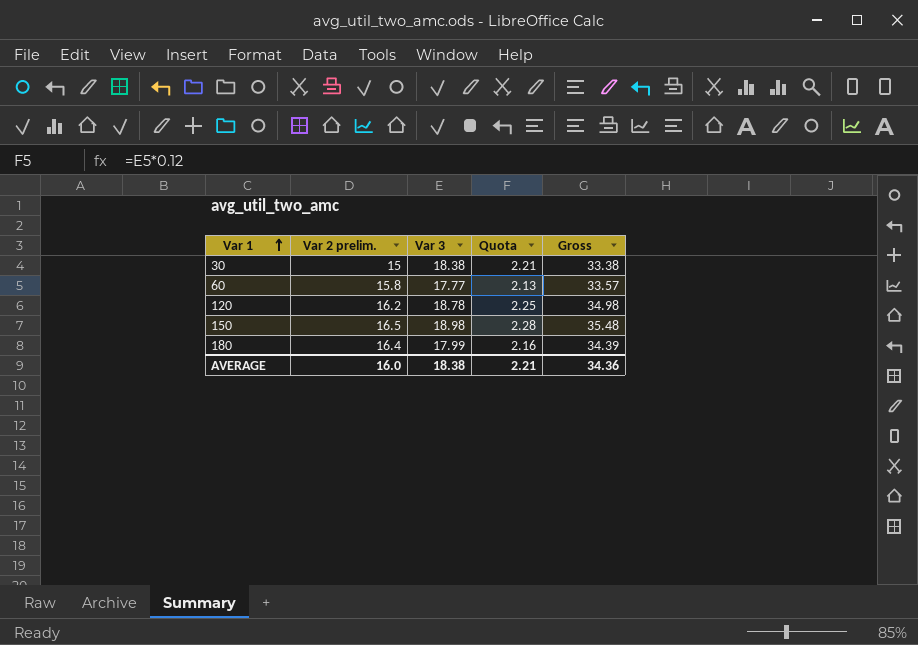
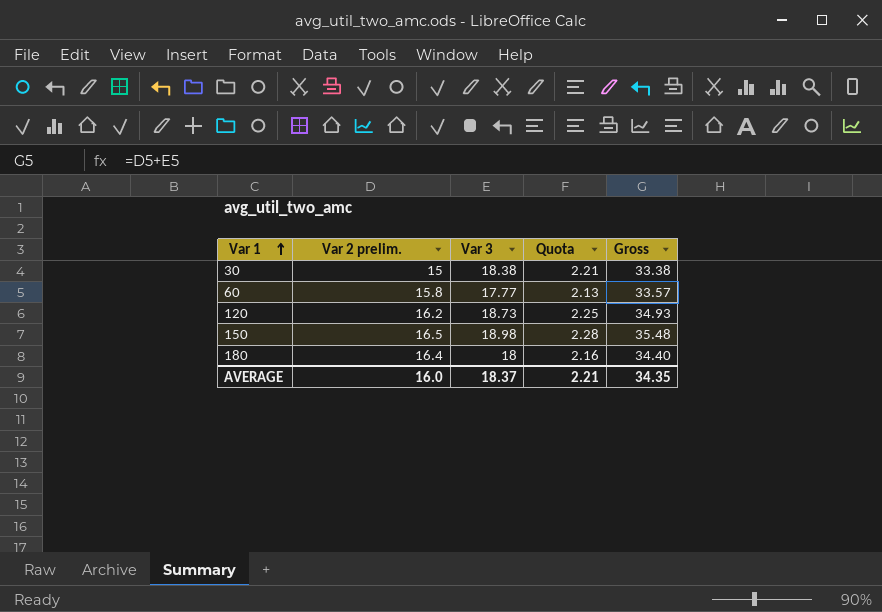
120 | Var 3: 18.78 -> 18.73
120 | Gross: 34.98 -> 34.93
180 | Var 3: 17.99 -> 18
180 | Gross: 34.39 -> 34.40
AVERAGE | Var 3: 18.38 -> 18.37
AVERAGE | Gross: 34.36 -> 34.35

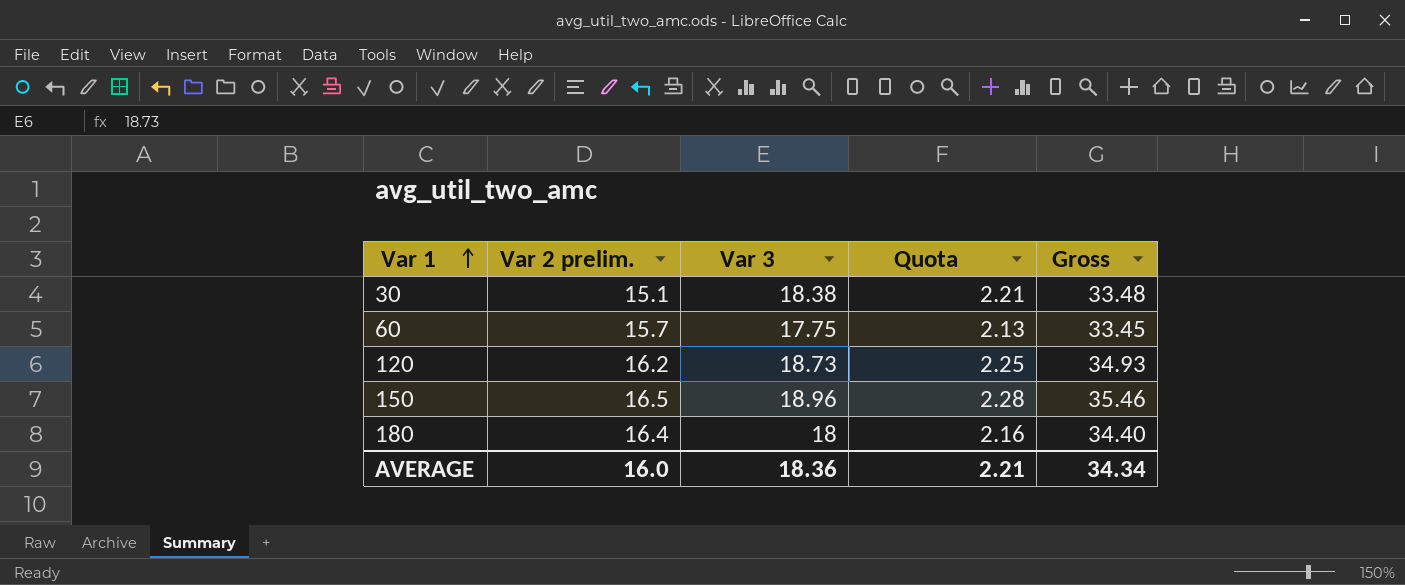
30 | Var 2 prelim.: 15 -> 15.1
30 | Gross: 33.38 -> 33.48
60 | Var 2 prelim.: 15.8 -> 15.7
60 | Var 3: 17.77 -> 17.75
60 | Gross: 33.57 -> 33.45
150 | Var 3: 18.98 -> 18.96
150 | Gross: 35.48 -> 35.46
AVERAGE | Var 3: 18.37 -> 18.36
AVERAGE | Gross: 34.35 -> 34.34

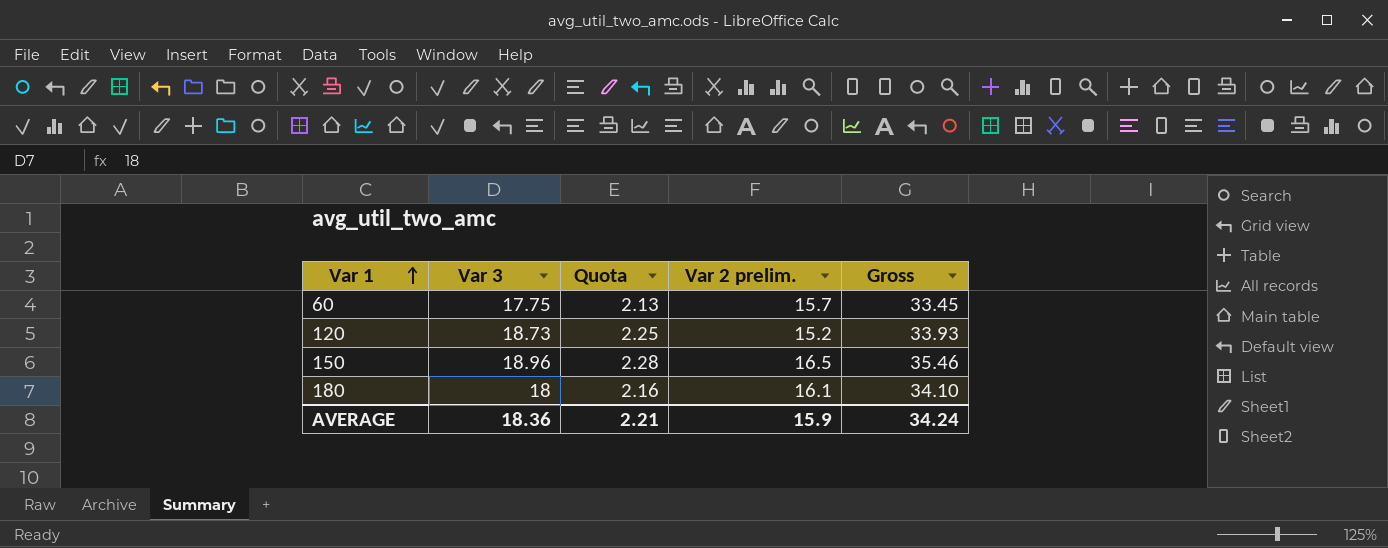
column Var 2 prelim. | position: 2 -> 4
row 30: 15.1 | 18.38 | 2.21 | 33.48 -> none
120 | Var 2 prelim.: 16.2 -> 15.2
120 | Gross: 34.93 -> 33.93
180 | Var 2 prelim.: 16.4 -> 16.1
180 | Gross: 34.40 -> 34.10
AVERAGE | Var 2 prelim.: 16.0 -> 15.9
AVERAGE | Gross: 34.34 -> 34.24

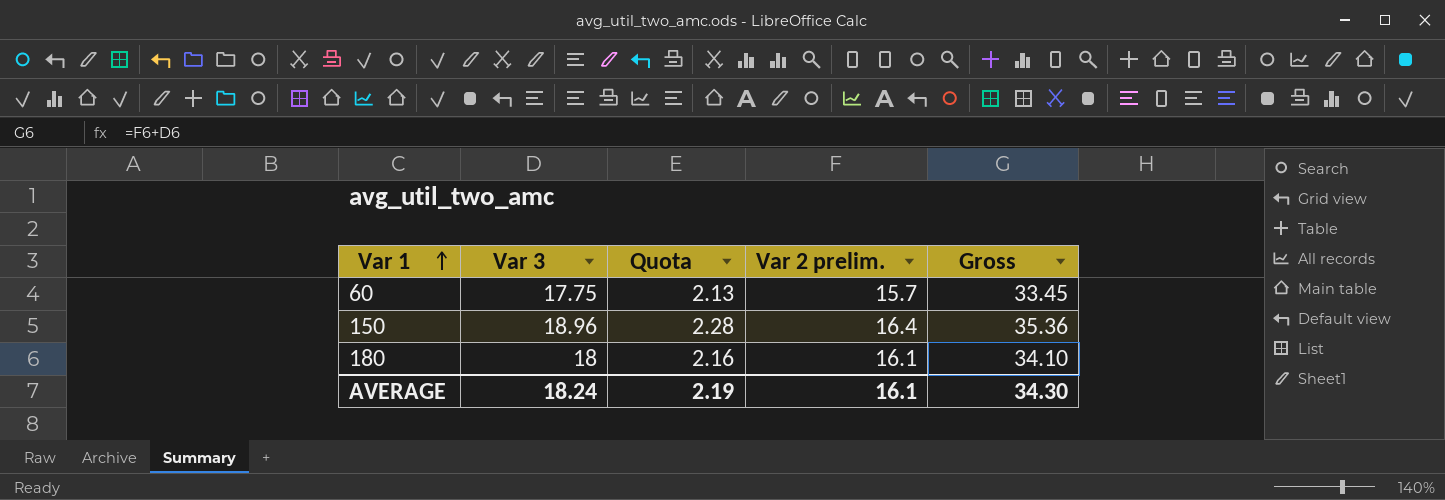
row 120: 18.73 | 2.25 | 15.2 | 33.93 -> none
150 | Var 2 prelim.: 16.5 -> 16.4
150 | Gross: 35.46 -> 35.36
AVERAGE | Var 3: 18.36 -> 18.24
AVERAGE | Quota: 2.21 -> 2.19
AVERAGE | Var 2 prelim.: 15.9 -> 16.1
AVERAGE | Gross: 34.24 -> 34.30

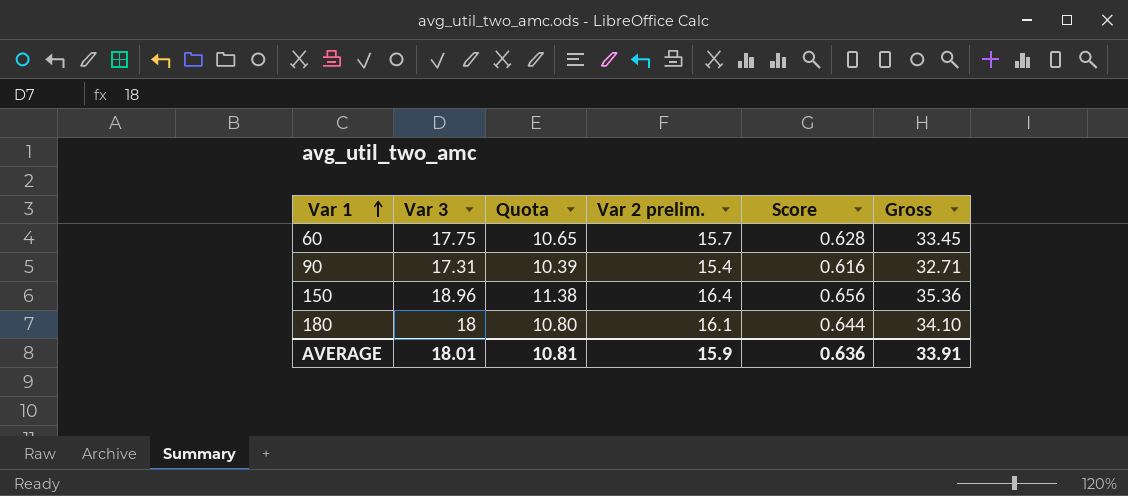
column Quota | formula: [Var 3] * 0.12 -> [Var 3] * 0.6
column Score | formula: none -> [Var 2 prelim.] * 0.04
row 90: none -> 17.31 | 10.39 | 15.4 | 0.616 | 32.71
AVERAGE | Var 3: 18.24 -> 18.01
AVERAGE | Quota: 2.19 -> 10.81
AVERAGE | Var 2 prelim.: 16.1 -> 15.9
AVERAGE | Gross: 34.30 -> 33.91

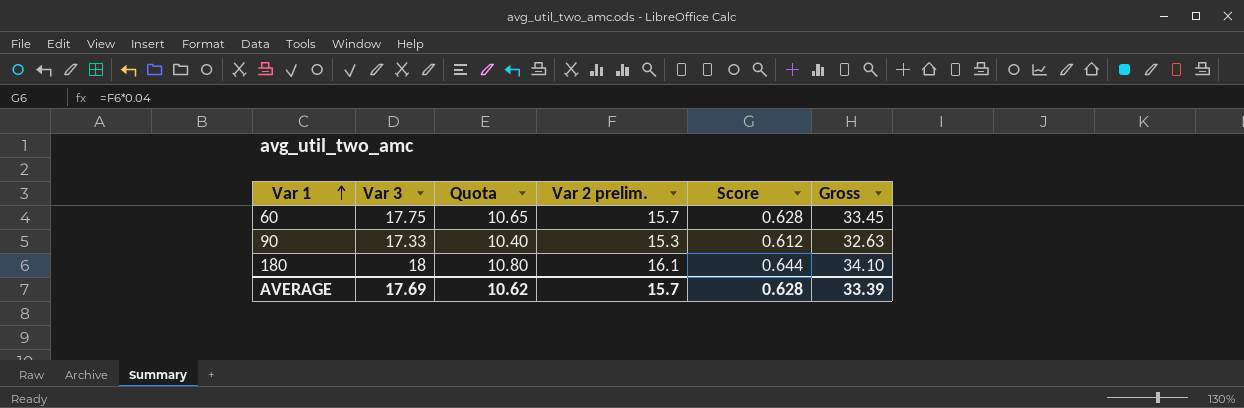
row 150: 18.96 | 11.38 | 16.4 | 0.656 | 35.36 -> none
90 | Var 3: 17.31 -> 17.33
90 | Quota: 10.39 -> 10.40
90 | Var 2 prelim.: 15.4 -> 15.3
90 | Score: 0.616 -> 0.612
90 | Gross: 32.71 -> 32.63
AVERAGE | Var 3: 18.01 -> 17.69
AVERAGE | Quota: 10.81 -> 10.62
AVERAGE | Var 2 prelim.: 15.9 -> 15.7
AVERAGE | Score: 0.636 -> 0.628
AVERAGE | Gross: 33.91 -> 33.39

